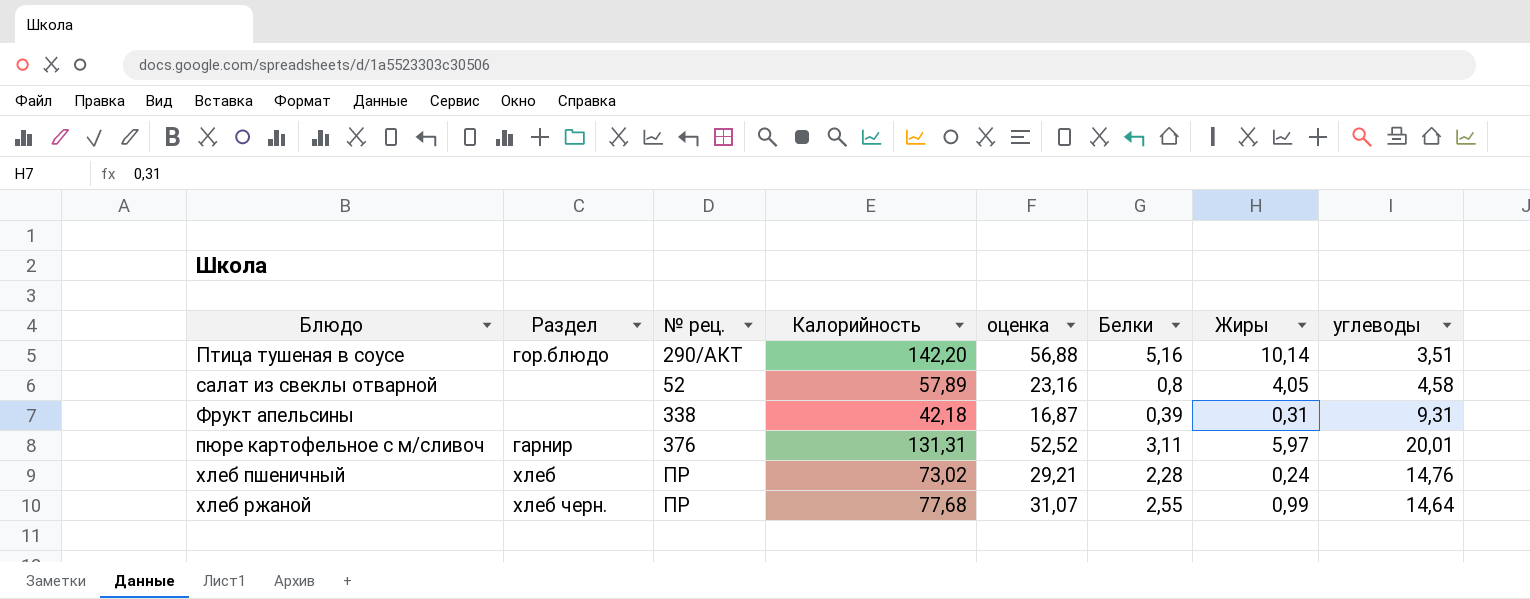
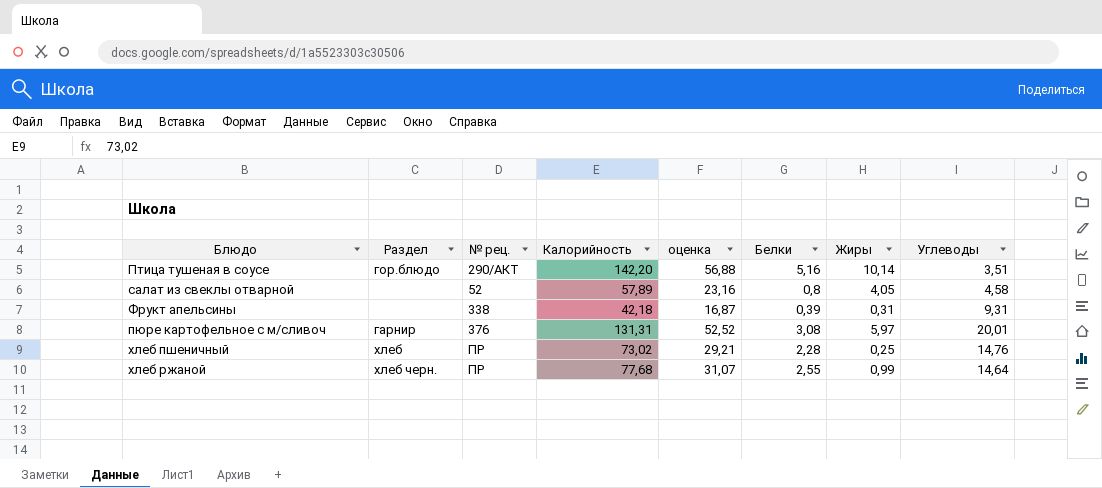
column name: углеводы -> Углеводы
пюре картофельное с м/сливоч | Белки: 3,11 -> 3,08
хлеб пшеничный | Жиры: 0,24 -> 0,25

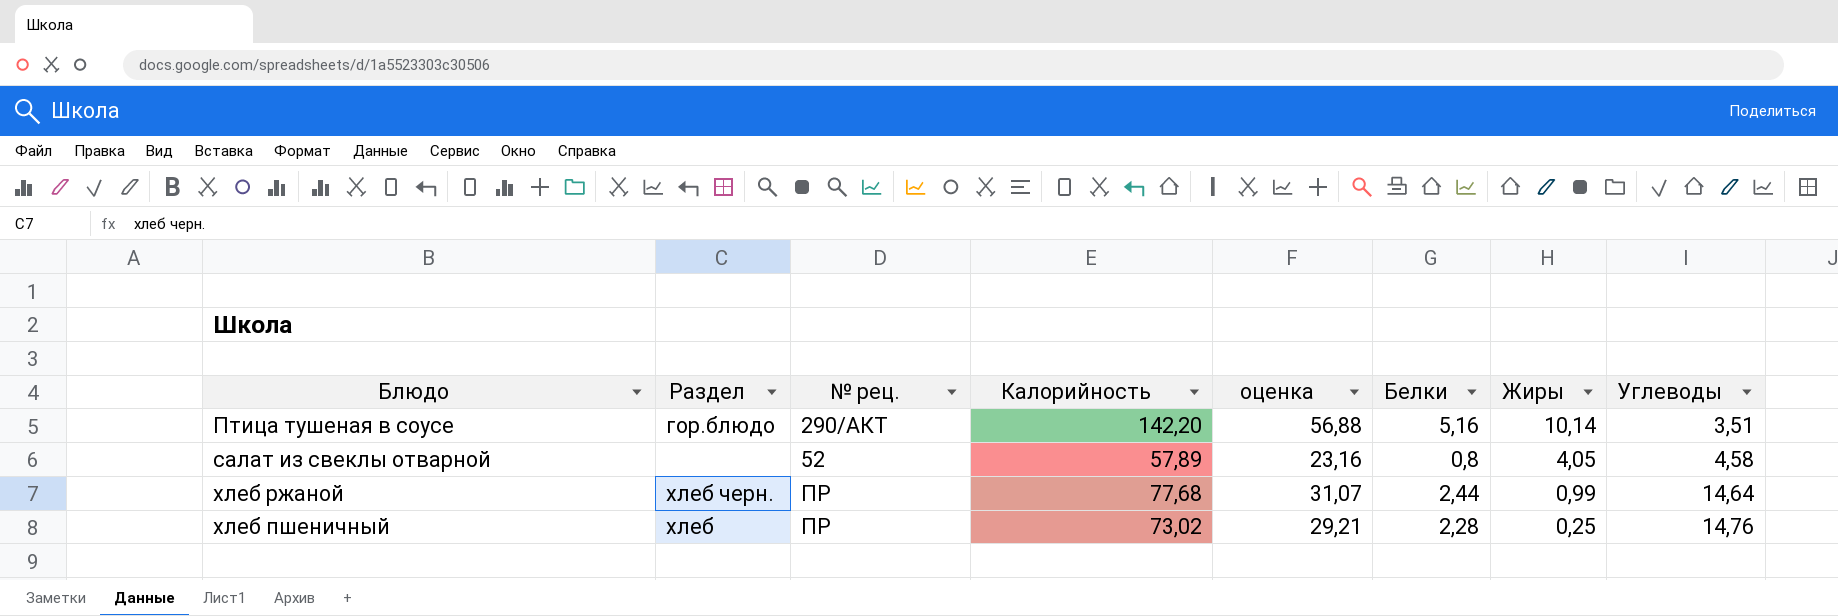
row order: none -> Жиры descending
row Фрукт апельсины: none | 338 | 42,18 | 16,87 | 0,39 | 0,31 | 9,31 -> none
row пюре картофельное с м/сливоч: гарнир | 376 | 131,31 | 52,52 | 3,08 | 5,97 | 20,01 -> none
хлеб ржаной | Белки: 2,55 -> 2,44

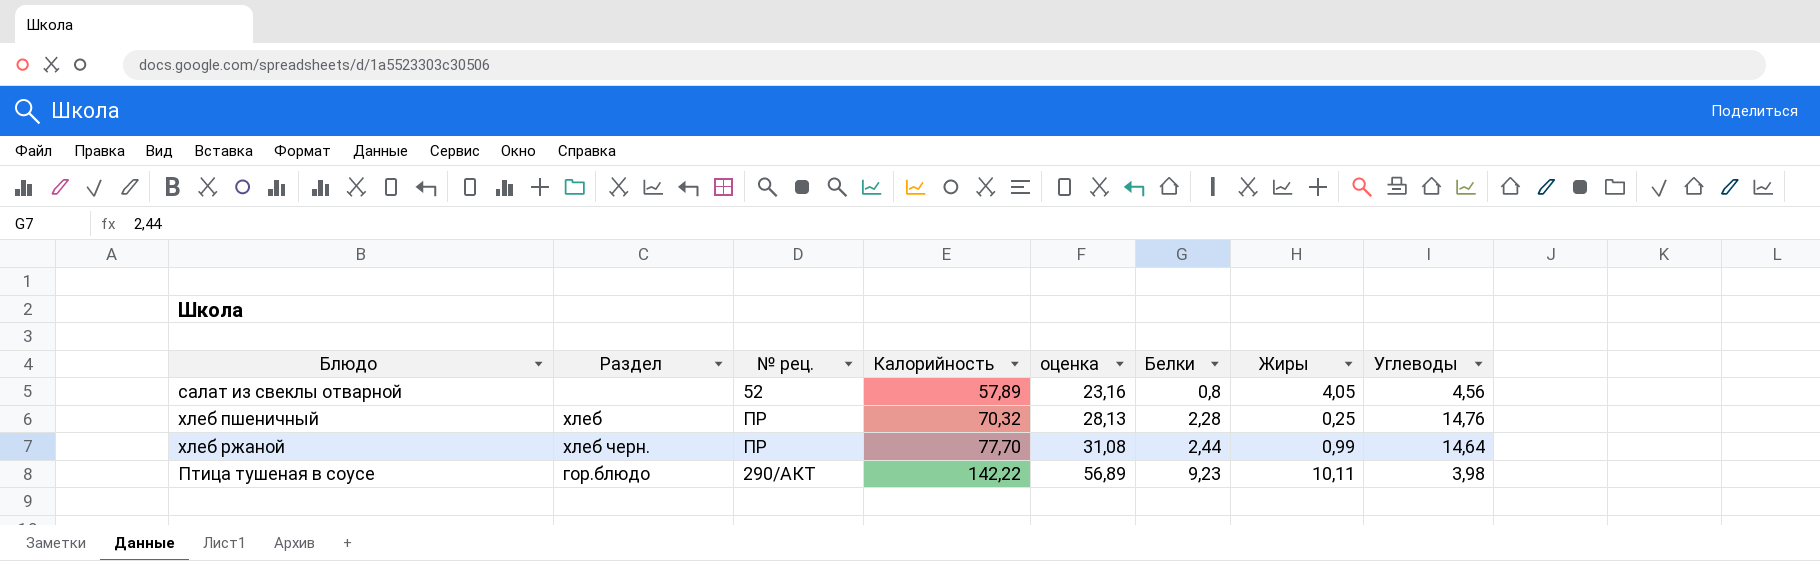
row order: Жиры descending -> Калорийность ascending
салат из свеклы отварной | Углеводы: 4,58 -> 4,56
хлеб пшеничный | Калорийность: 73,02 -> 70,32
хлеб пшеничный | оценка: 29,21 -> 28,13
хлеб ржаной | Калорийность: 77,68 -> 77,70
хлеб ржаной | оценка: 31,07 -> 31,08
Птица тушеная в соусе | Калорийность: 142,20 -> 142,22
Птица тушеная в соусе | оценка: 56,88 -> 56,89
Птица тушеная в соусе | Белки: 5,16 -> 9,23
Птица тушеная в соусе | Жиры: 10,14 -> 10,11
Птица тушеная в соусе | Углеводы: 3,51 -> 3,98

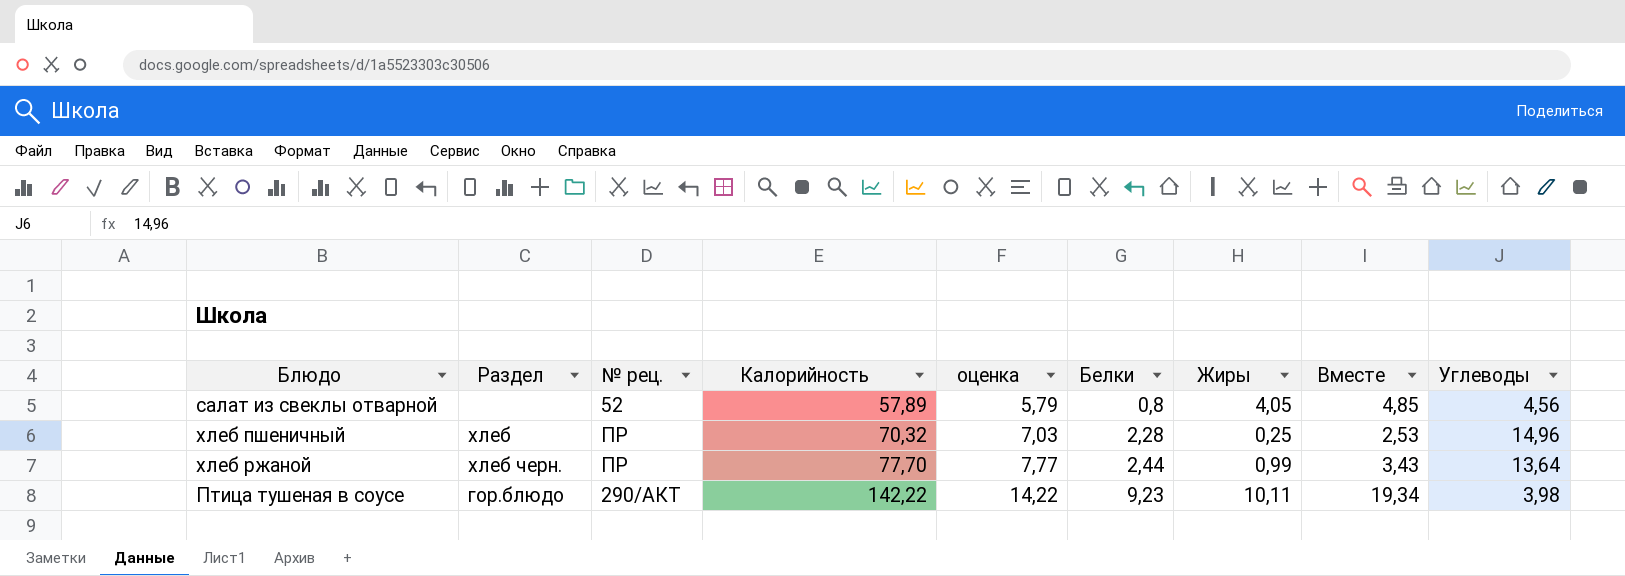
column оценка | formula: [Калорийность] * 0,4 -> [Калорийность] * 0,1
column Вместе | formula: none -> [Белки] + [Жиры]
хлеб пшеничный | Углеводы: 14,76 -> 14,96
хлеб ржаной | Углеводы: 14,64 -> 13,64

